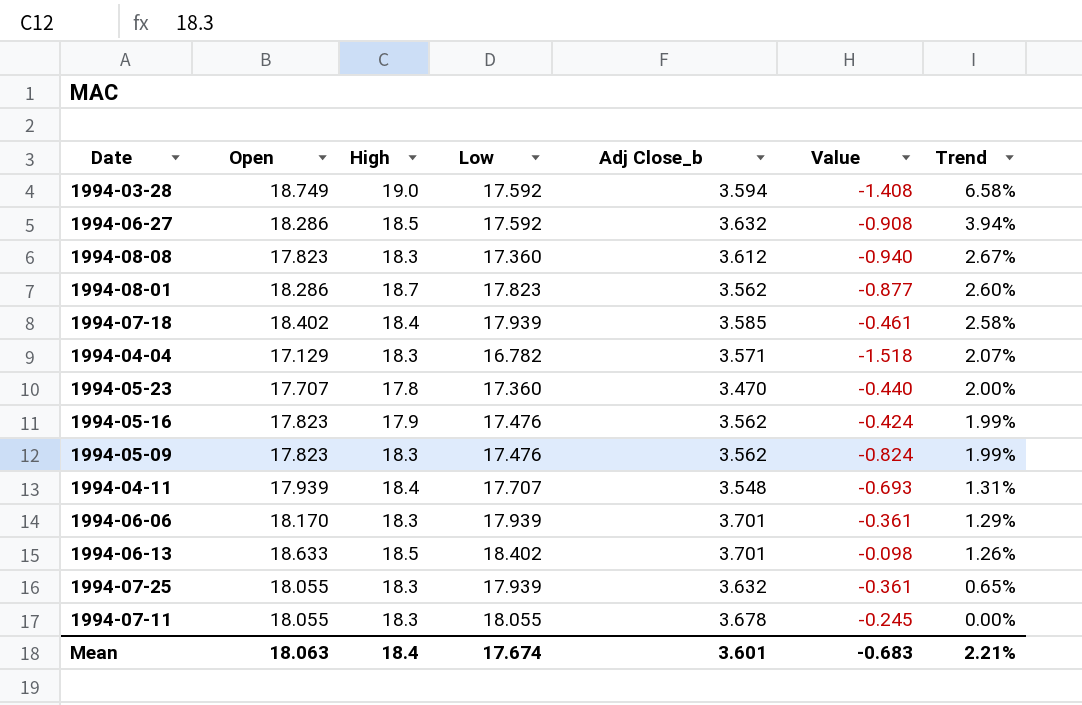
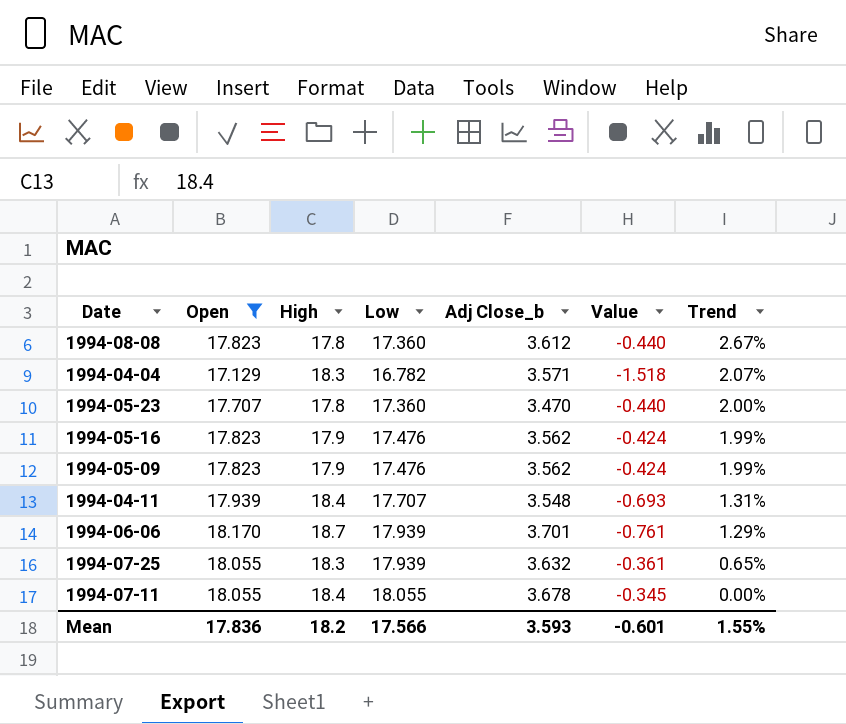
filter: none -> Open <= 18.170
1994-08-08 | High: 18.3 -> 17.8
1994-08-08 | Value: -0.940 -> -0.440
1994-05-09 | High: 18.3 -> 17.9
1994-05-09 | Value: -0.824 -> -0.424
1994-06-06 | High: 18.3 -> 18.7
1994-06-06 | Value: -0.361 -> -0.761
1994-07-11 | High: 18.3 -> 18.4
1994-07-11 | Value: -0.245 -> -0.345
Mean | Open: 18.063 -> 17.836
Mean | High: 18.4 -> 18.2
Mean | Low: 17.674 -> 17.566
Mean | Adj Close_b: 3.601 -> 3.593
Mean | Value: -0.683 -> -0.601
Mean | Trend: 2.21% -> 1.55%

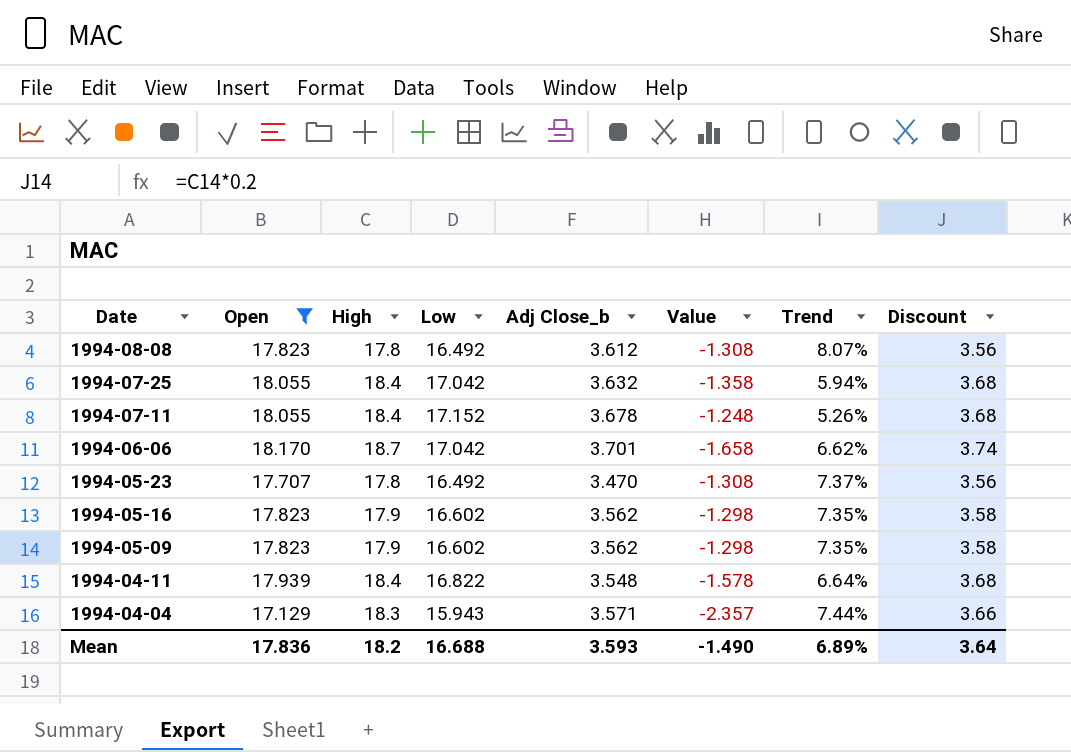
row order: Trend descending -> Date descending
column Discount | formula: none -> [High] * 0.2
1994-08-08 | Low: 17.360 -> 16.492
1994-08-08 | Value: -0.440 -> -1.308
1994-08-08 | Trend: 2.67% -> 8.07%
1994-07-25 | High: 18.3 -> 18.4
1994-07-25 | Low: 17.939 -> 17.042
1994-07-25 | Value: -0.361 -> -1.358
1994-07-25 | Trend: 0.65% -> 5.94%
1994-07-11 | Low: 18.055 -> 17.152
1994-07-11 | Value: -0.345 -> -1.248
1994-07-11 | Trend: 0.00% -> 5.26%
1994-06-06 | Low: 17.939 -> 17.042
1994-06-06 | Value: -0.761 -> -1.658
1994-06-06 | Trend: 1.29% -> 6.62%
1994-05-23 | Low: 17.360 -> 16.492
1994-05-23 | Value: -0.440 -> -1.308
1994-05-23 | Trend: 2.00% -> 7.37%
1994-05-16 | Low: 17.476 -> 16.602
1994-05-16 | Value: -0.424 -> -1.298
1994-05-16 | Trend: 1.99% -> 7.35%
1994-05-09 | Low: 17.476 -> 16.602
1994-05-09 | Value: -0.424 -> -1.298
1994-05-09 | Trend: 1.99% -> 7.35%
1994-04-11 | Low: 17.707 -> 16.822
1994-04-11 | Value: -0.693 -> -1.578
1994-04-11 | Trend: 1.31% -> 6.64%
1994-04-04 | Low: 16.782 -> 15.943
1994-04-04 | Value: -1.518 -> -2.357
1994-04-04 | Trend: 2.07% -> 7.44%
Mean | Low: 17.566 -> 16.688
Mean | Value: -0.601 -> -1.490
Mean | Trend: 1.55% -> 6.89%

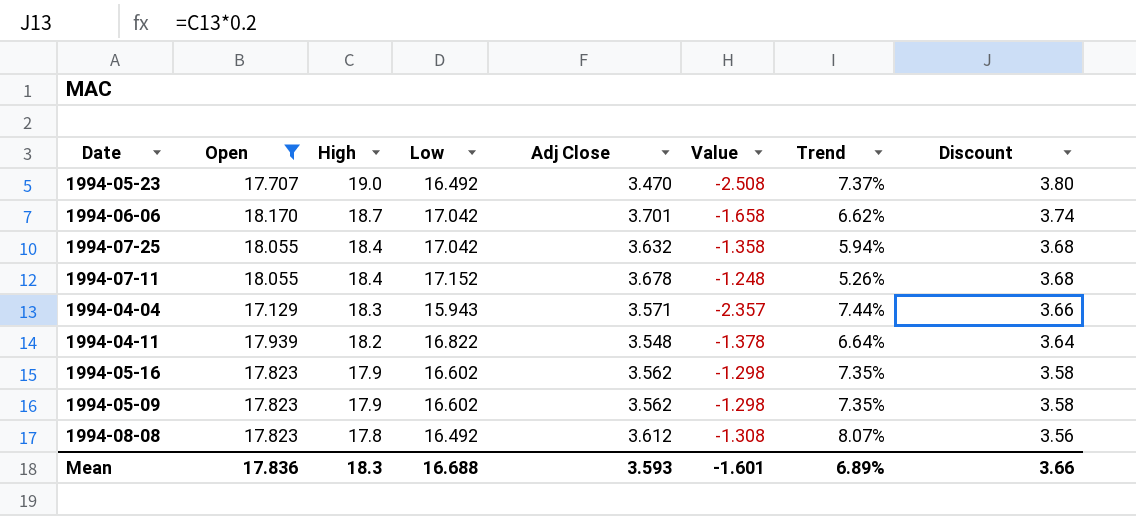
row order: Date descending -> High descending
column name: Adj Close_b -> Adj Close
1994-05-23 | High: 17.8 -> 19.0
1994-05-23 | Value: -1.308 -> -2.508
1994-05-23 | Discount: 3.56 -> 3.80
1994-04-11 | High: 18.4 -> 18.2
1994-04-11 | Value: -1.578 -> -1.378
1994-04-11 | Discount: 3.68 -> 3.64
Mean | High: 18.2 -> 18.3
Mean | Value: -1.490 -> -1.601
Mean | Discount: 3.64 -> 3.66

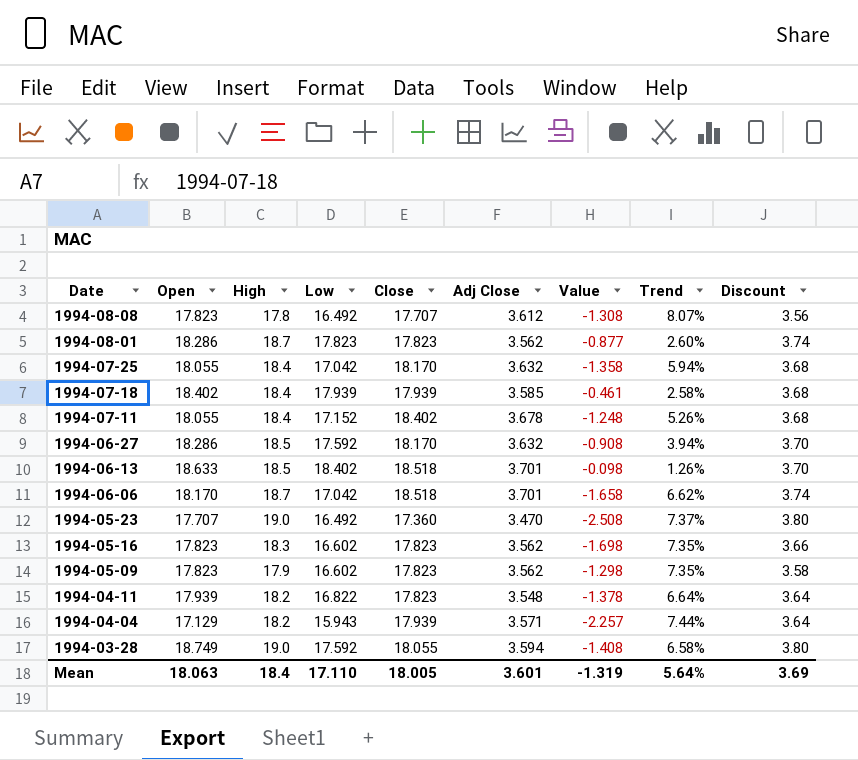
filter: Open <= 18.170 -> none
row order: High descending -> Date descending
column Close | position: none -> 5
1994-05-16 | High: 17.9 -> 18.3
1994-05-16 | Value: -1.298 -> -1.698
1994-05-16 | Discount: 3.58 -> 3.66
1994-04-04 | High: 18.3 -> 18.2
1994-04-04 | Value: -2.357 -> -2.257
1994-04-04 | Discount: 3.66 -> 3.64
Mean | Open: 17.836 -> 18.063
Mean | High: 18.3 -> 18.4
Mean | Low: 16.688 -> 17.110
Mean | Adj Close: 3.593 -> 3.601
Mean | Value: -1.601 -> -1.319
Mean | Trend: 6.89% -> 5.64%
Mean | Discount: 3.66 -> 3.69

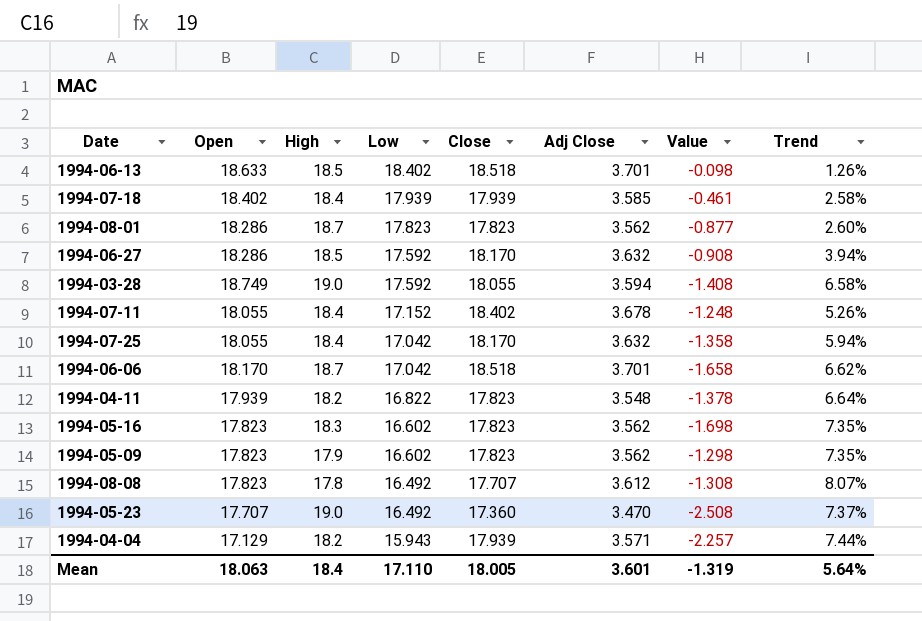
row order: Date descending -> Low descending
column Discount | formula: [High] * 0.2 -> none

